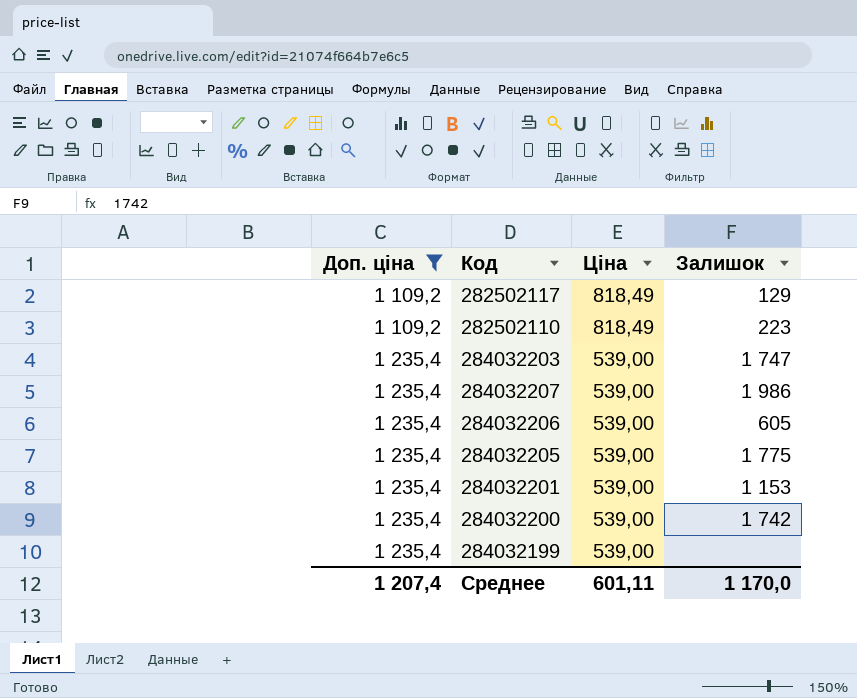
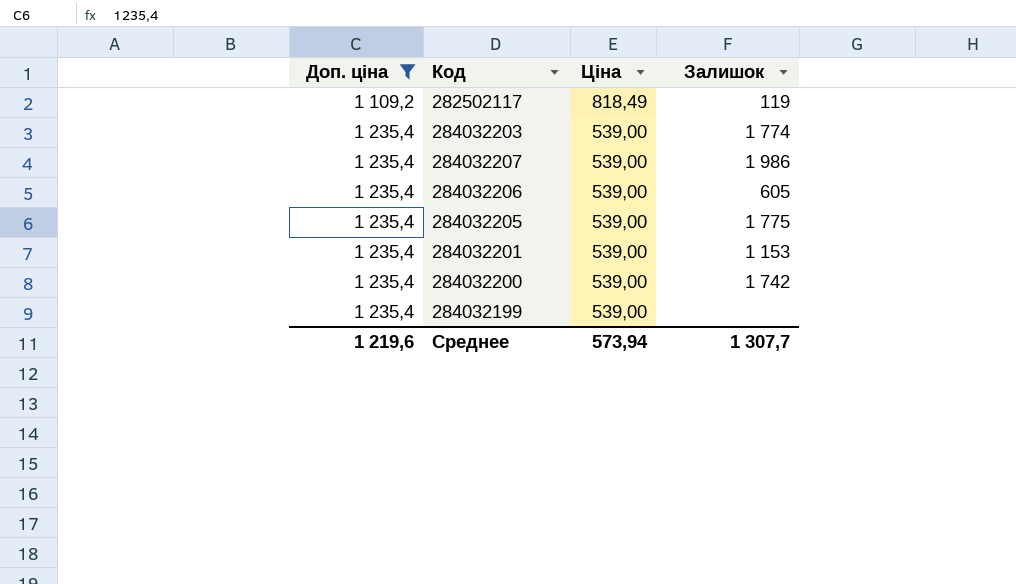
row 282502110: 1 109,2 | 818,49 | 223 -> none
282502117 | Залишок: 129 -> 119
284032203 | Залишок: 1 747 -> 1 774
Среднее | Доп. ціна: 1 207,4 -> 1 219,6
Среднее | Ціна: 601,11 -> 573,94
Среднее | Залишок: 1 170,0 -> 1 307,7

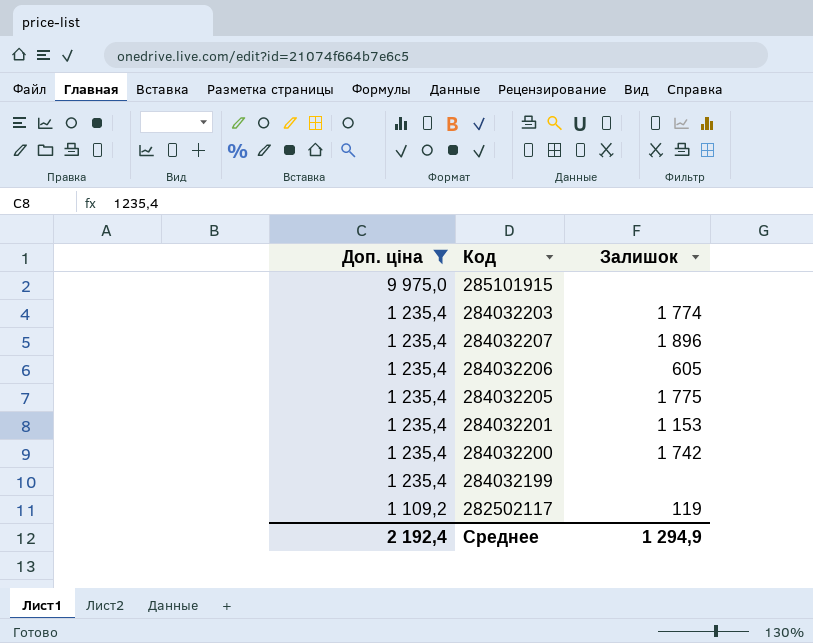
row order: Доп. ціна ascending -> Доп. ціна descending
column Ціна | position: 3 -> none
row 285101915: none -> 9 975,0 | none
284032207 | Залишок: 1 986 -> 1 896
Среднее | Доп. ціна: 1 219,6 -> 2 192,4
Среднее | Залишок: 1 307,7 -> 1 294,9

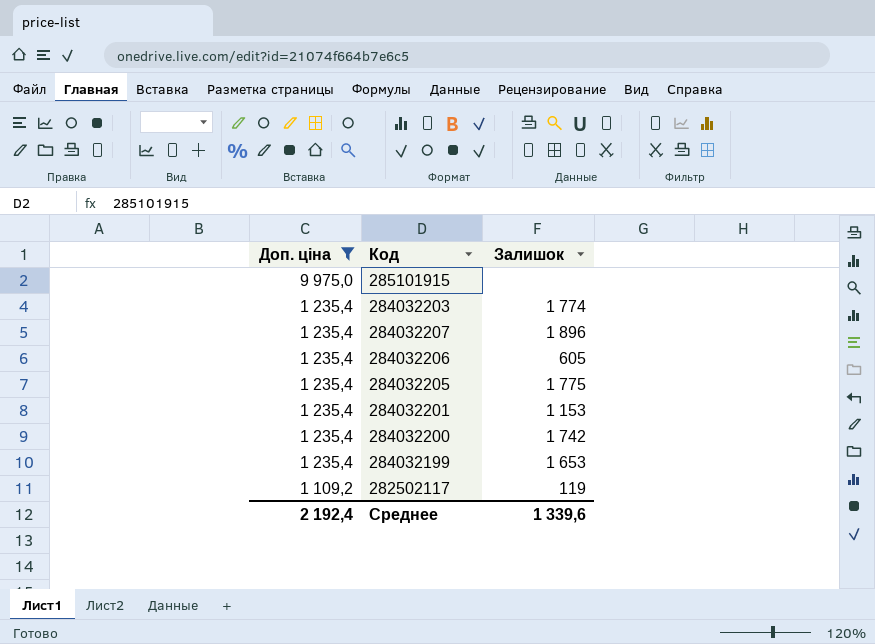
284032199 | Залишок: none -> 1 653
Среднее | Залишок: 1 294,9 -> 1 339,6

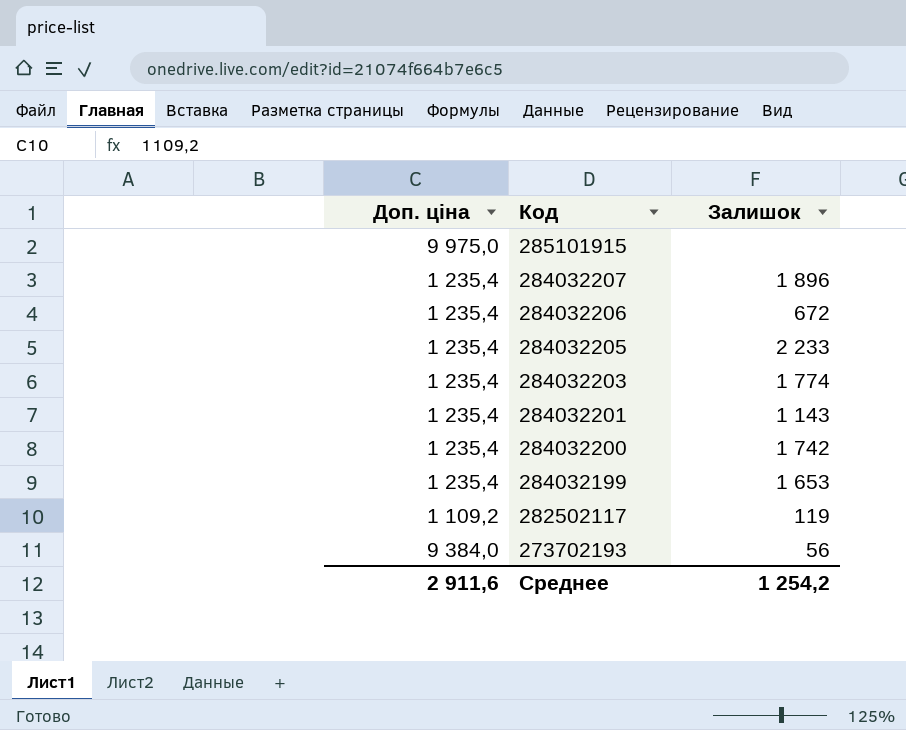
filter: Доп. ціна != 9 384,0 -> none
row order: Доп. ціна descending -> Код descending
284032206 | Залишок: 605 -> 672
284032205 | Залишок: 1 775 -> 2 233
284032201 | Залишок: 1 153 -> 1 143
Среднее | Доп. ціна: 2 192,4 -> 2 911,6
Среднее | Залишок: 1 339,6 -> 1 254,2

